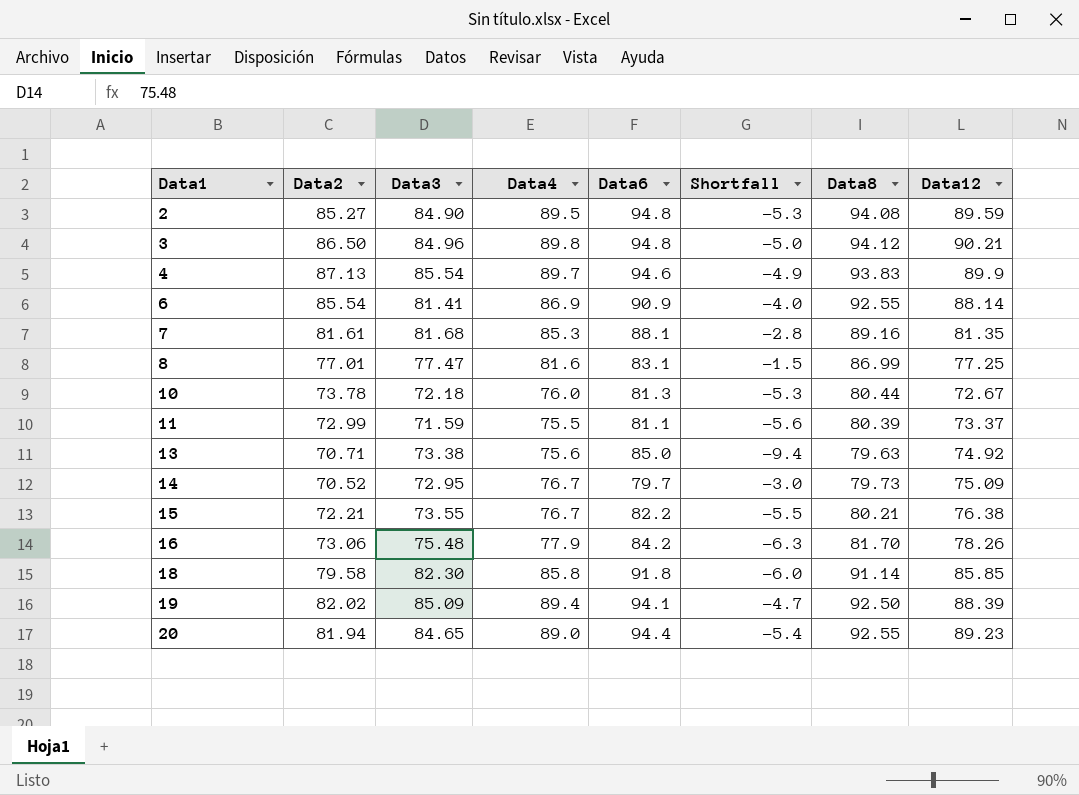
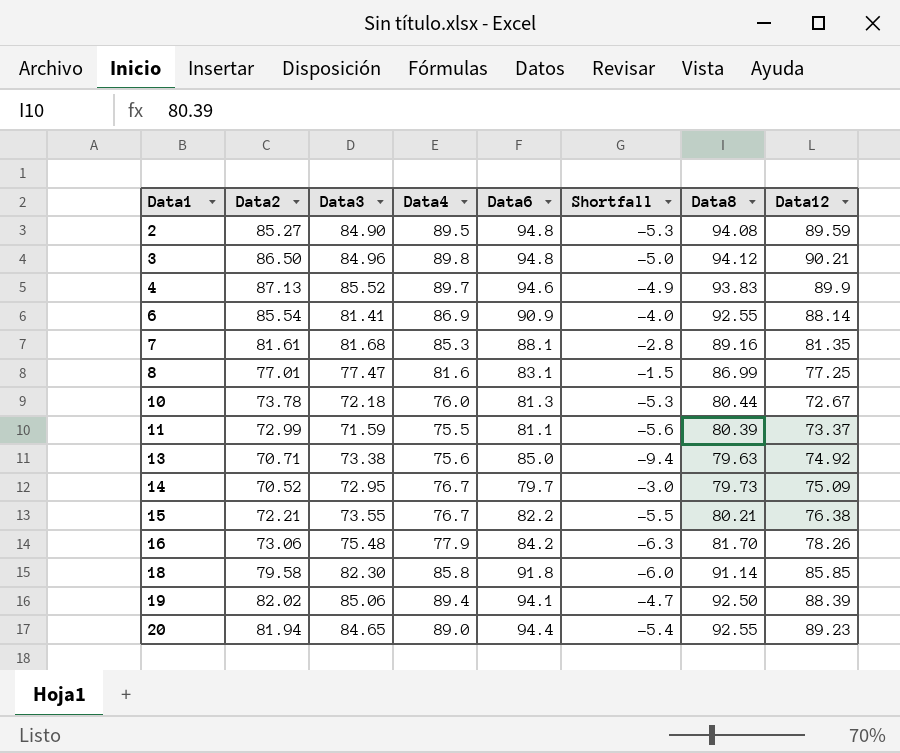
4 | Data3: 85.54 -> 85.52
19 | Data3: 85.09 -> 85.06

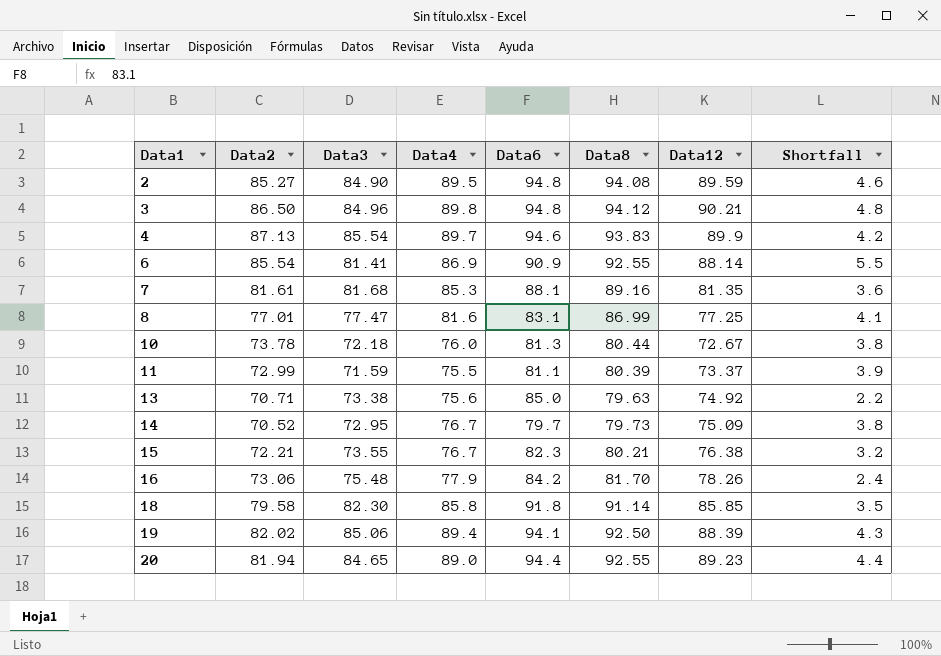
column Shortfall | formula: [Data4] - [Data6] -> [Data4] - [Data3]
column Shortfall | position: 6 -> 8
4 | Data3: 85.52 -> 85.54
15 | Data6: 82.2 -> 82.3

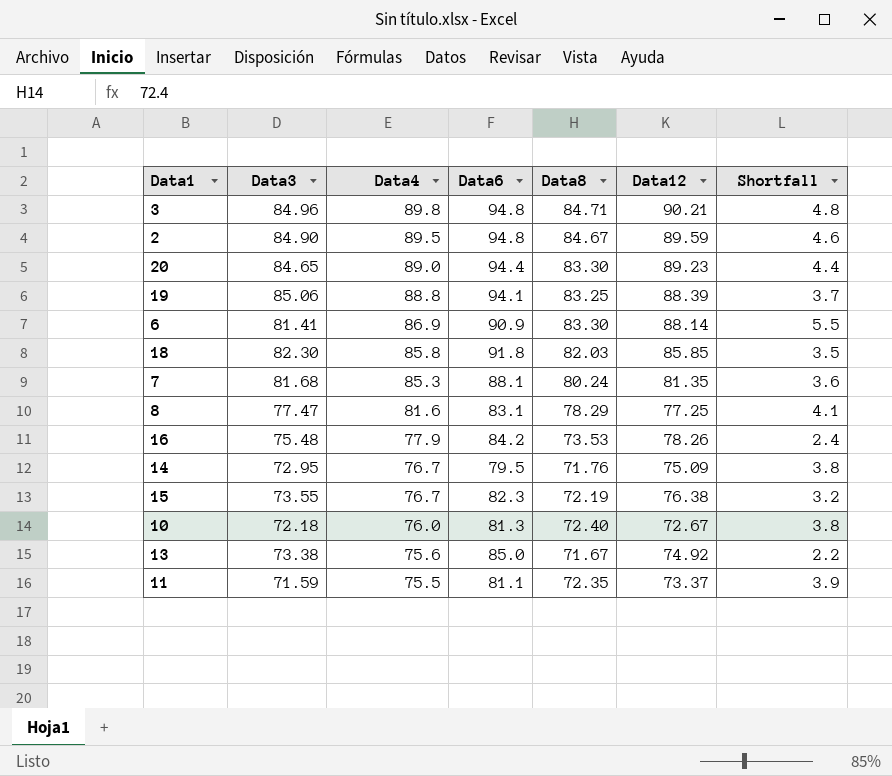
row order: Data1 ascending -> Data4 descending
column Data2 | position: 2 -> none
row 4: 87.13 | 85.54 | 89.7 | 94.6 | 93.83 | 89.9 | 4.2 -> none
3 | Data8: 94.12 -> 84.71
2 | Data8: 94.08 -> 84.67
20 | Data8: 92.55 -> 83.30
19 | Data4: 89.4 -> 88.8
19 | Data8: 92.50 -> 83.25
19 | Shortfall: 4.3 -> 3.7
6 | Data8: 92.55 -> 83.30
18 | Data8: 91.14 -> 82.03
7 | Data8: 89.16 -> 80.24
8 | Data8: 86.99 -> 78.29
16 | Data8: 81.70 -> 73.53
14 | Data6: 79.7 -> 79.5
14 | Data8: 79.73 -> 71.76
15 | Data8: 80.21 -> 72.19
10 | Data8: 80.44 -> 72.40
13 | Data8: 79.63 -> 71.67
11 | Data8: 80.39 -> 72.35

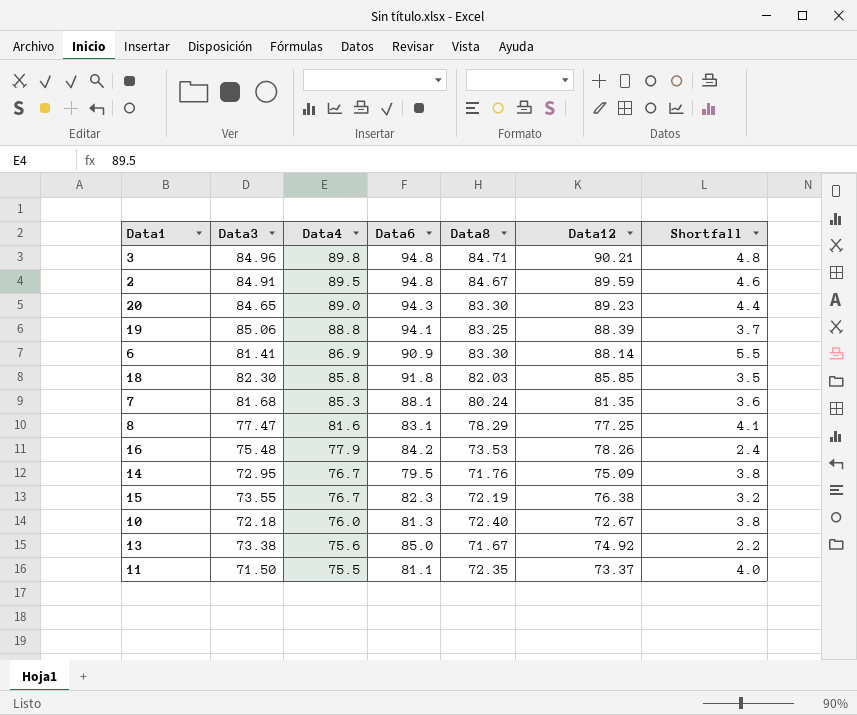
2 | Data3: 84.90 -> 84.91
20 | Data6: 94.4 -> 94.3
11 | Data3: 71.59 -> 71.50
11 | Shortfall: 3.9 -> 4.0

